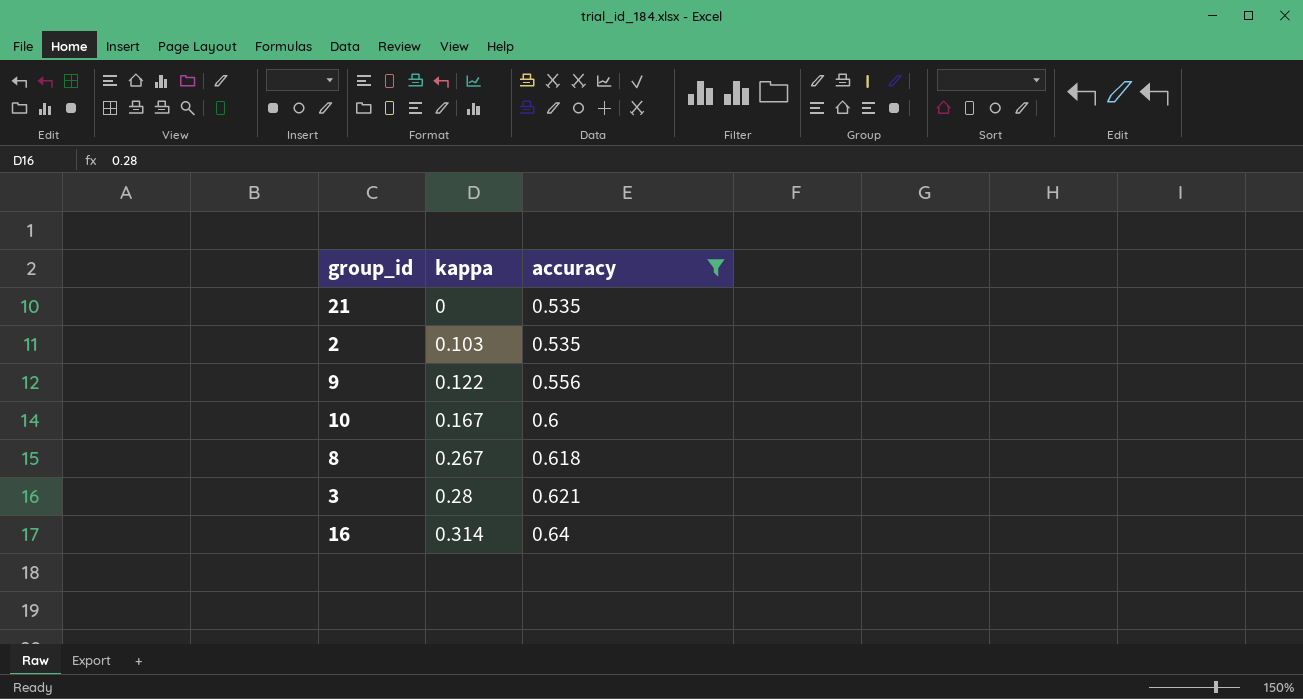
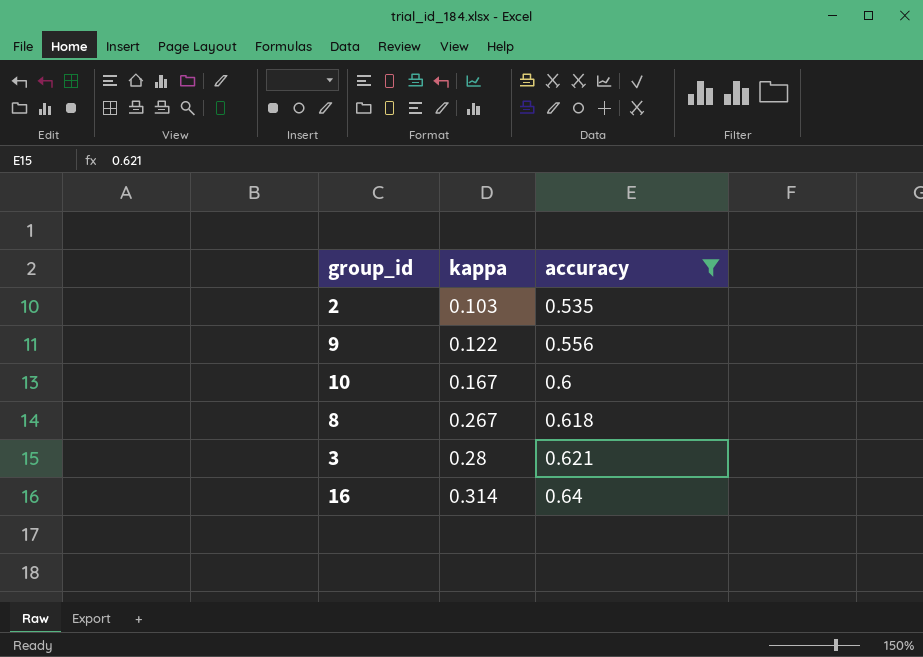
row 21: 0 | 0.535 -> none

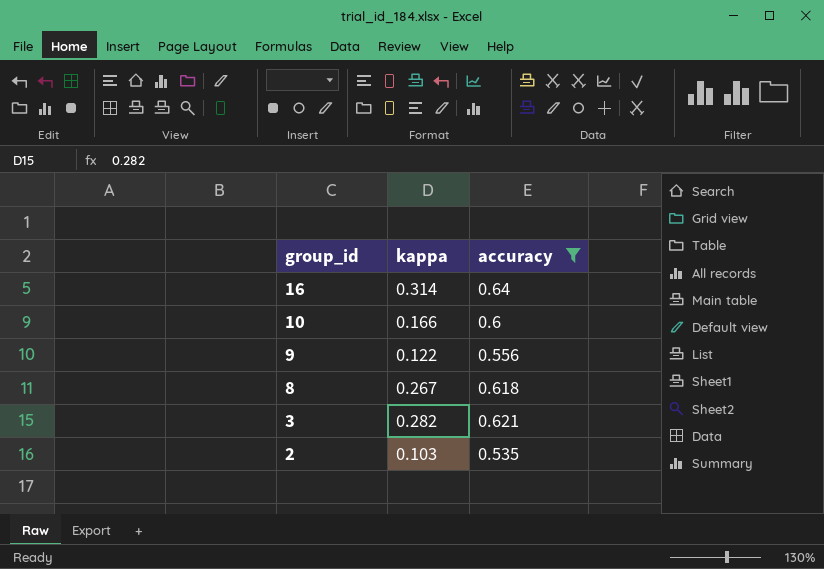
row order: kappa ascending -> group_id descending
10 | kappa: 0.167 -> 0.166
3 | kappa: 0.28 -> 0.282

